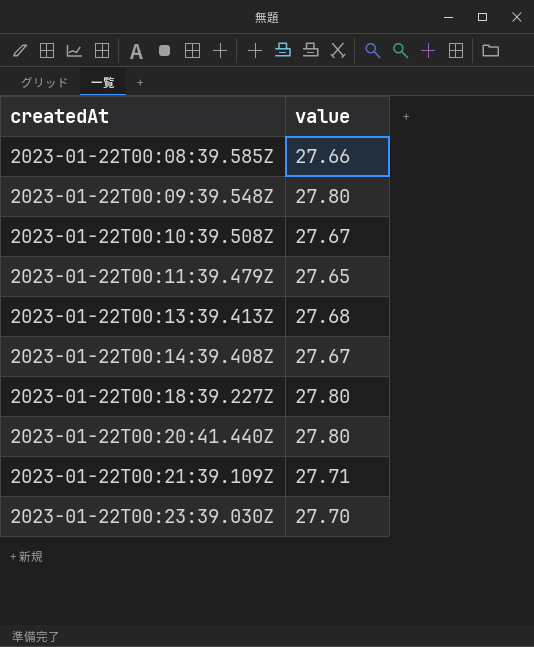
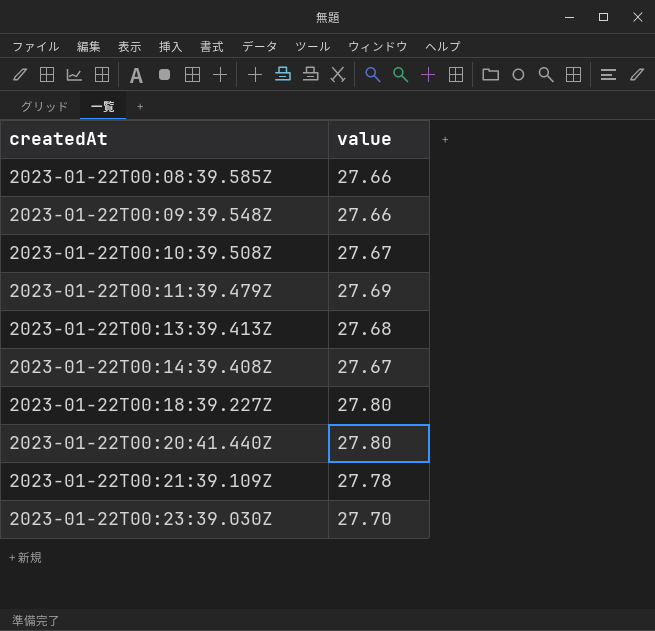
2023-01-22T00:09:39.548Z | value: 27.80 -> 27.66
2023-01-22T00:11:39.479Z | value: 27.65 -> 27.69
2023-01-22T00:21:39.109Z | value: 27.71 -> 27.78

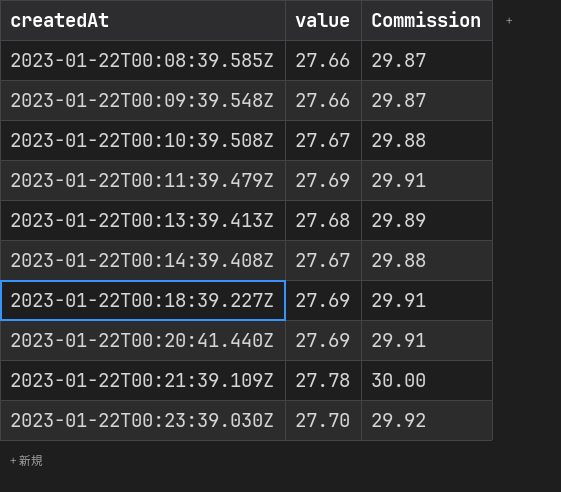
column Commission | formula: none -> [value] * 1.08
2023-01-22T00:18:39.227Z | value: 27.80 -> 27.69
2023-01-22T00:20:41.440Z | value: 27.80 -> 27.69

